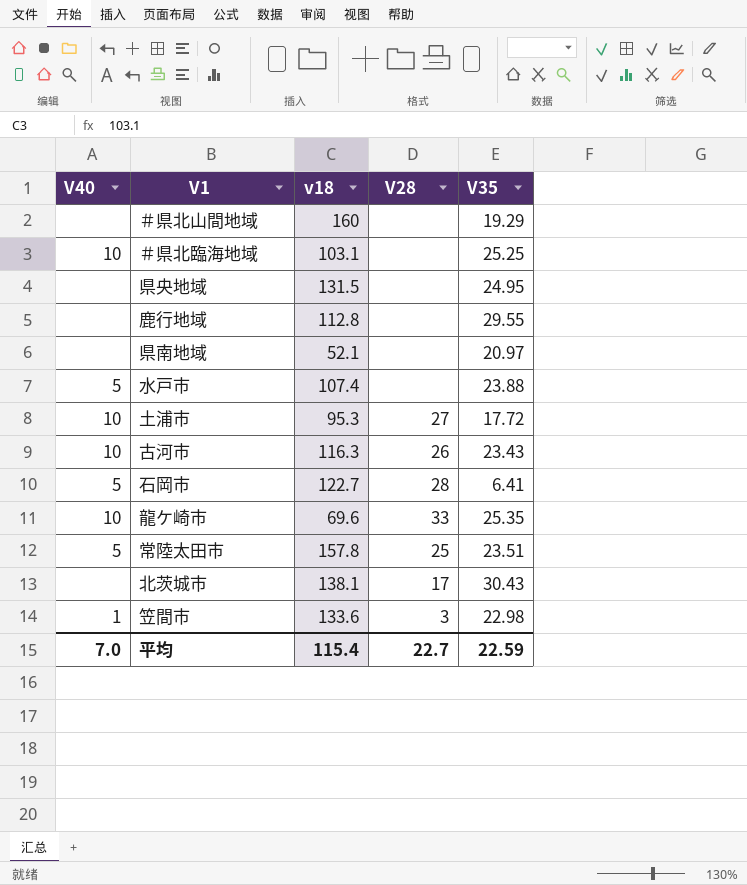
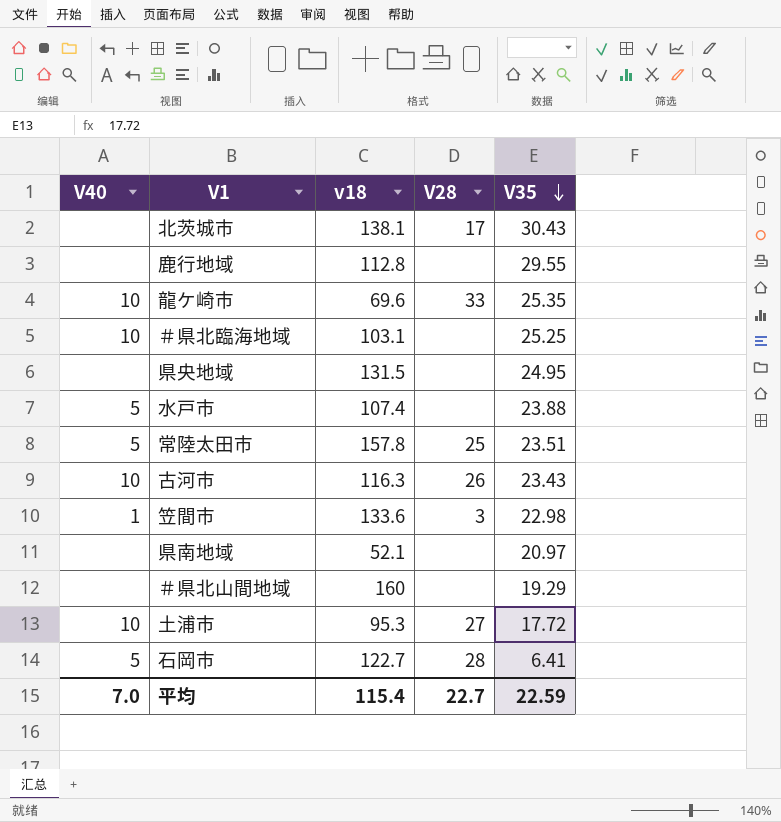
row order: none -> V35 descending

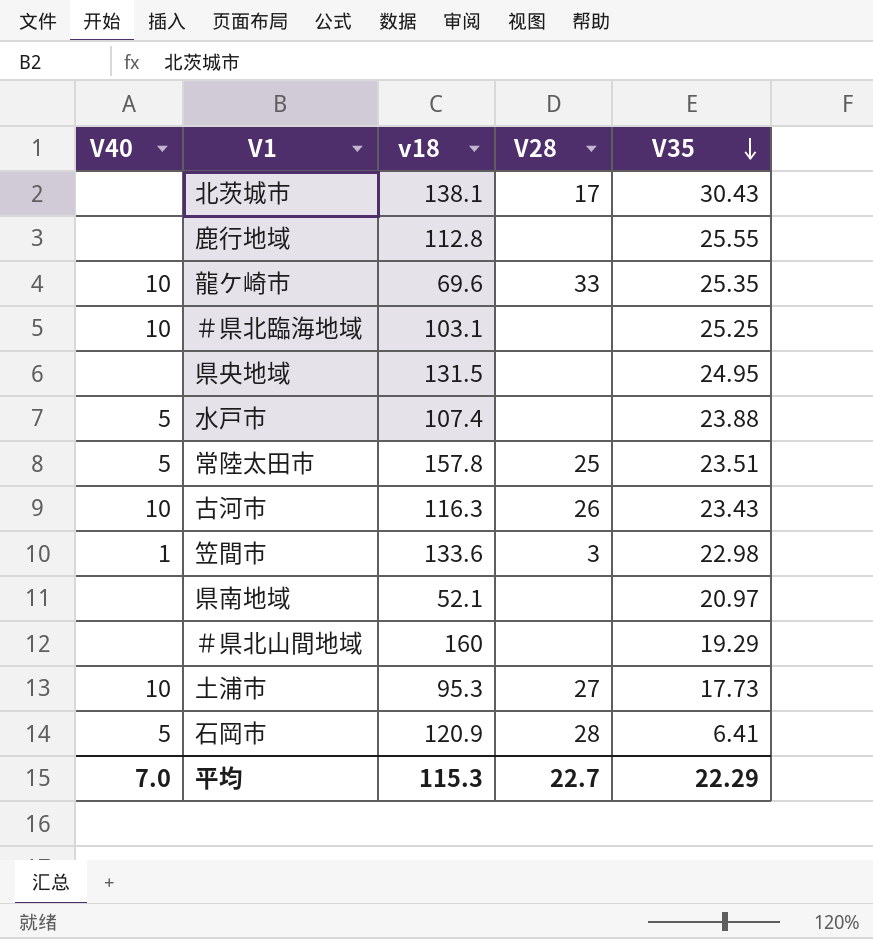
鹿行地域 | V35: 29.55 -> 25.55
土浦市 | V35: 17.72 -> 17.73
石岡市 | v18: 122.7 -> 120.9
平均 | v18: 115.4 -> 115.3
平均 | V35: 22.59 -> 22.29

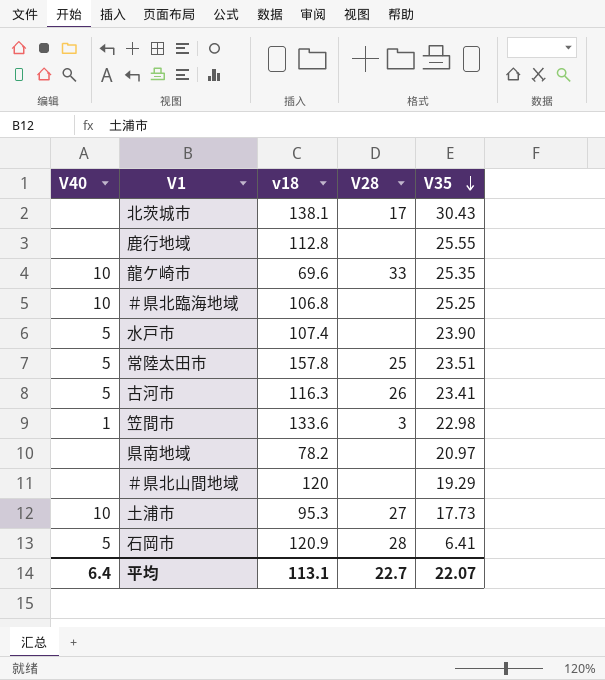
row 県央地域: none | 131.5 | none | 24.95 -> none
＃県北臨海地域 | v18: 103.1 -> 106.8
水戸市 | V35: 23.88 -> 23.90
古河市 | V40: 10 -> 5
古河市 | V35: 23.43 -> 23.41
県南地域 | v18: 52.1 -> 78.2
＃県北山間地域 | v18: 160 -> 120
平均 | V40: 7.0 -> 6.4
平均 | v18: 115.3 -> 113.1
平均 | V35: 22.29 -> 22.07

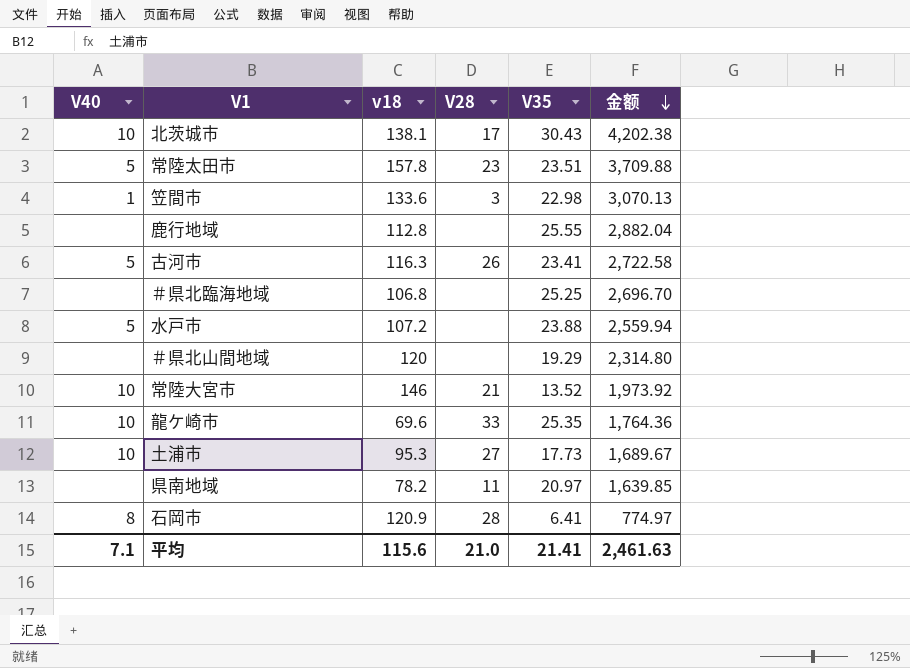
row order: V35 descending -> 金额 descending
column 金额 | formula: none -> [v18] * [V35]
北茨城市 | V40: none -> 10
常陸太田市 | V28: 25 -> 23
＃県北臨海地域 | V40: 10 -> none
水戸市 | v18: 107.4 -> 107.2
水戸市 | V35: 23.90 -> 23.88
row 常陸大宮市: none -> 10 | 146 | 21 | 13.52 | 1,973.92
県南地域 | V28: none -> 11
石岡市 | V40: 5 -> 8
平均 | V40: 6.4 -> 7.1
平均 | v18: 113.1 -> 115.6
平均 | V28: 22.7 -> 21.0
平均 | V35: 22.07 -> 21.41

